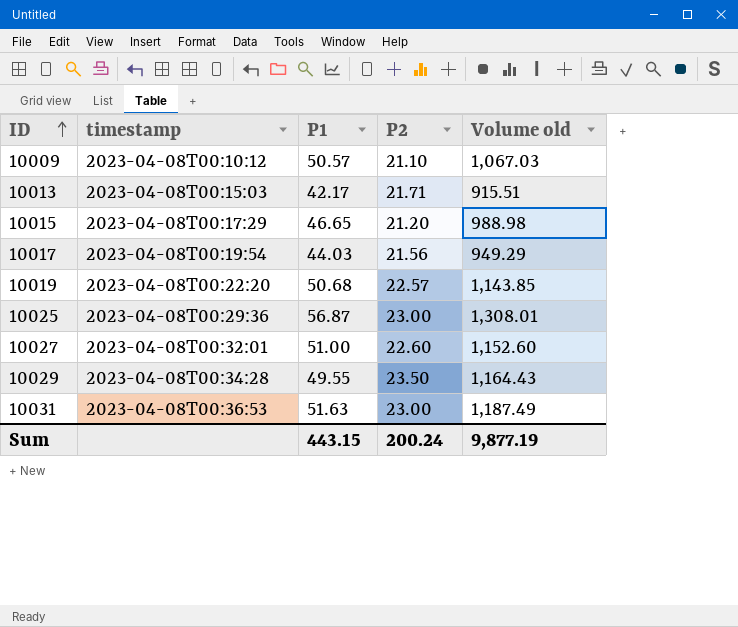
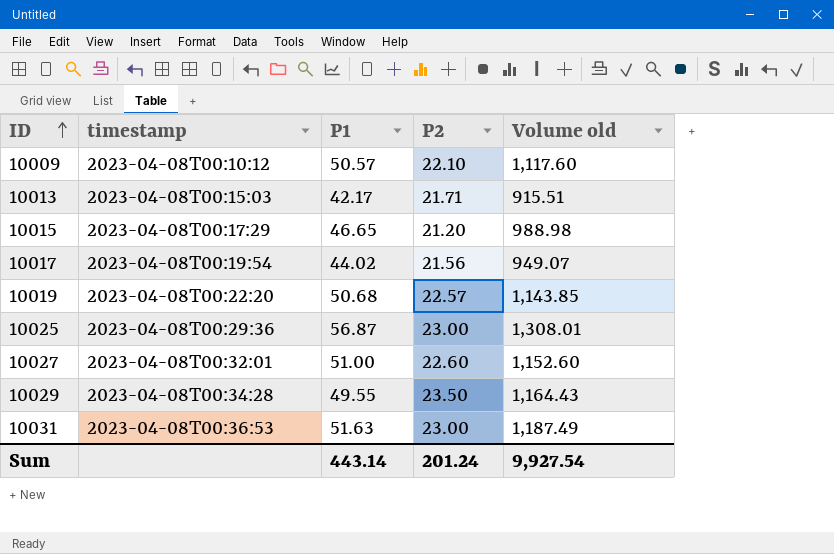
10009 | P2: 21.10 -> 22.10
10009 | Volume old: 1,067.03 -> 1,117.60
10017 | P1: 44.03 -> 44.02
10017 | Volume old: 949.29 -> 949.07
Sum | P1: 443.15 -> 443.14
Sum | P2: 200.24 -> 201.24
Sum | Volume old: 9,877.19 -> 9,927.54

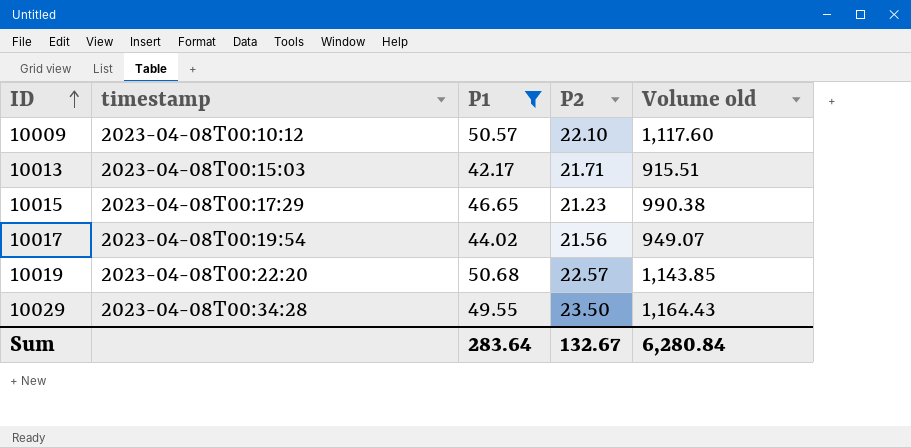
filter: none -> P1 <= 50.68
10015 | P2: 21.20 -> 21.23
10015 | Volume old: 988.98 -> 990.38
Sum | P1: 443.14 -> 283.64
Sum | P2: 201.24 -> 132.67
Sum | Volume old: 9,927.54 -> 6,280.84

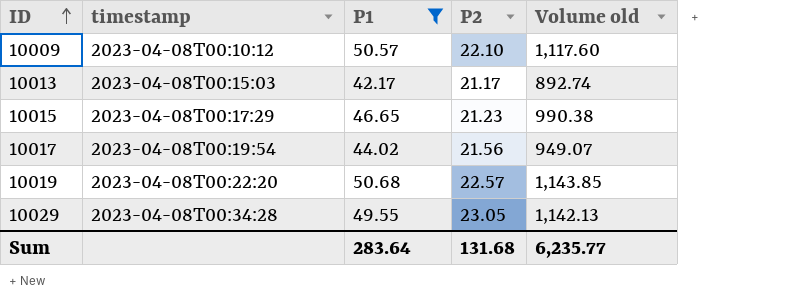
10013 | P2: 21.71 -> 21.17
10013 | Volume old: 915.51 -> 892.74
10029 | P2: 23.50 -> 23.05
10029 | Volume old: 1,164.43 -> 1,142.13
Sum | P2: 132.67 -> 131.68
Sum | Volume old: 6,280.84 -> 6,235.77

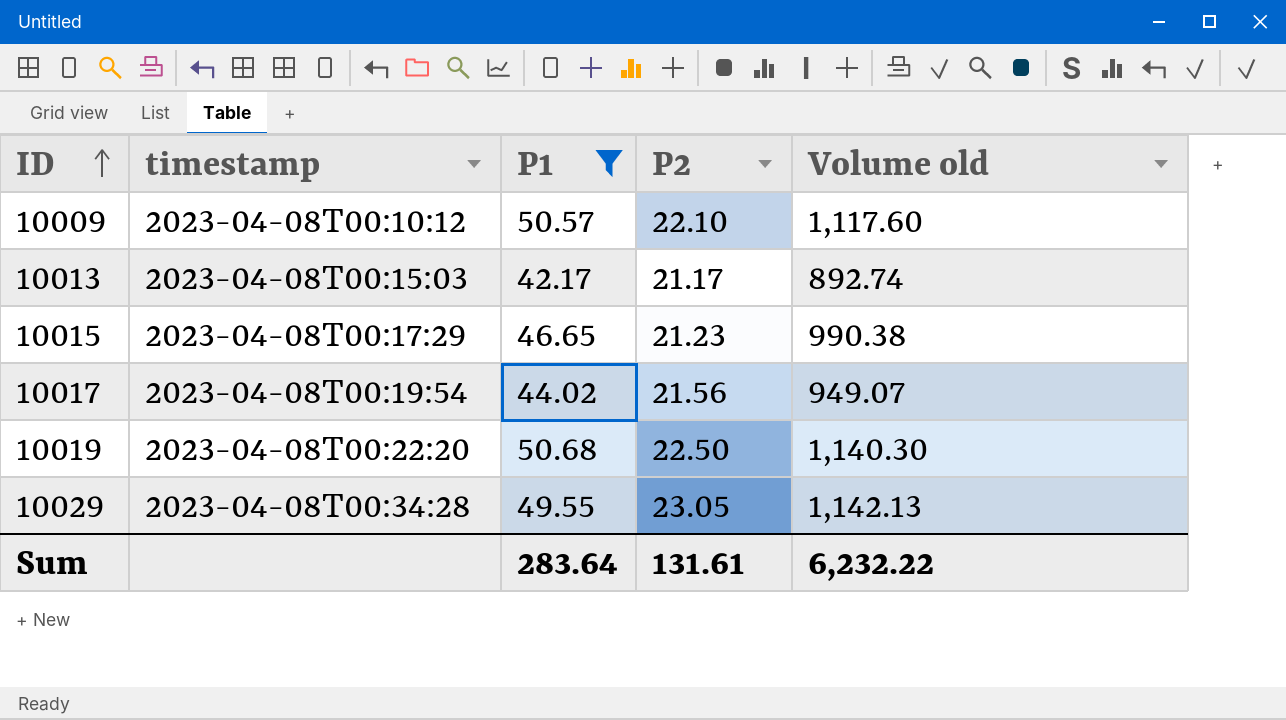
10019 | P2: 22.57 -> 22.50
10019 | Volume old: 1,143.85 -> 1,140.30
Sum | P2: 131.68 -> 131.61
Sum | Volume old: 6,235.77 -> 6,232.22

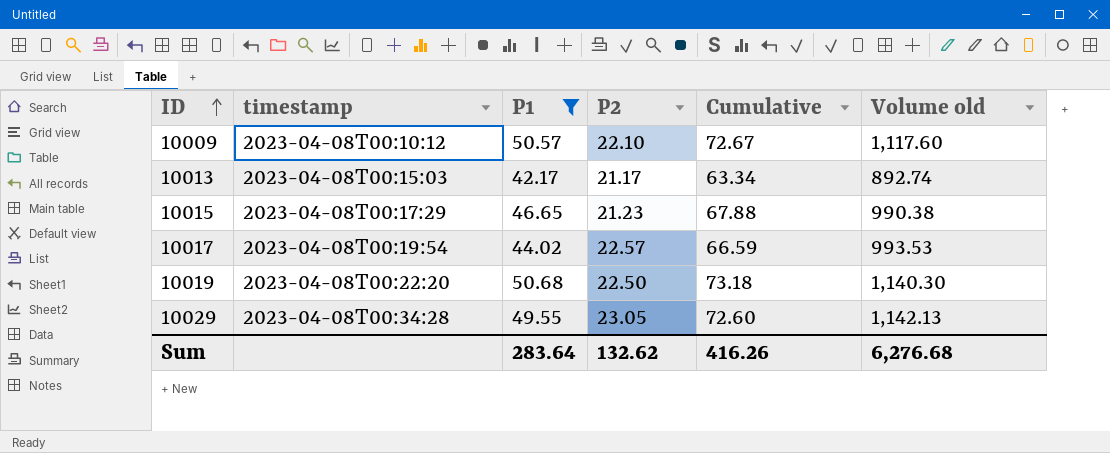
column Cumulative | formula: none -> [P1] + [P2]
10017 | P2: 21.56 -> 22.57
10017 | Volume old: 949.07 -> 993.53
Sum | P2: 131.61 -> 132.62
Sum | Volume old: 6,232.22 -> 6,276.68

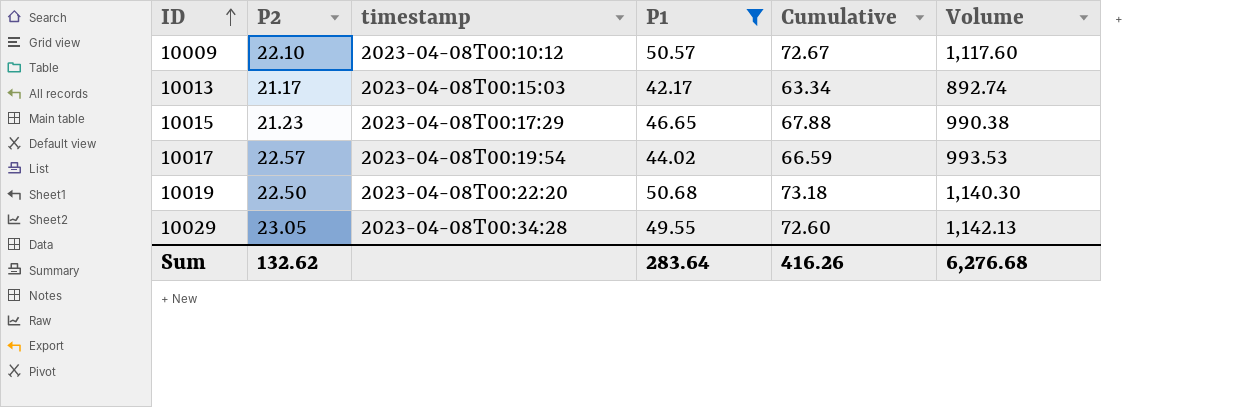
column P2 | position: 4 -> 2
column name: Volume old -> Volume

